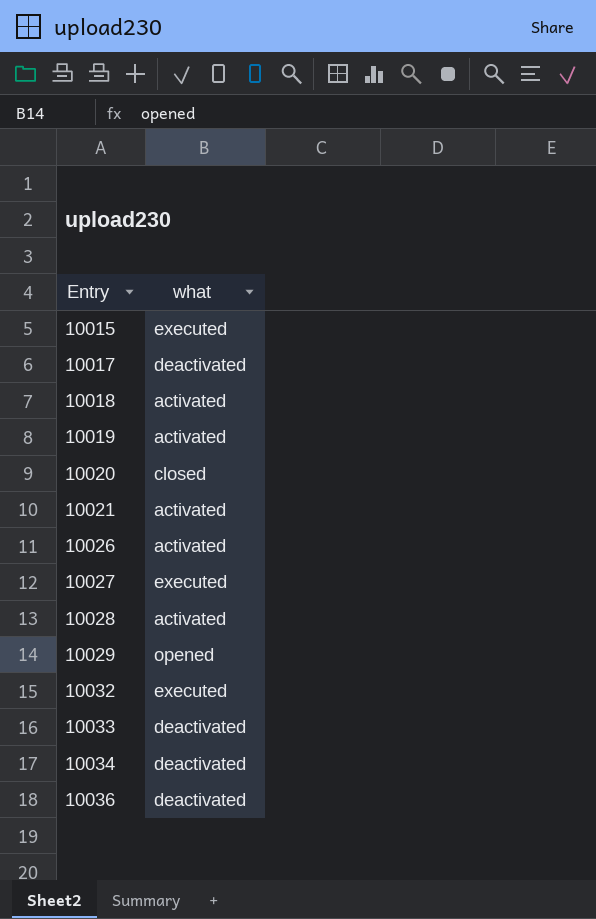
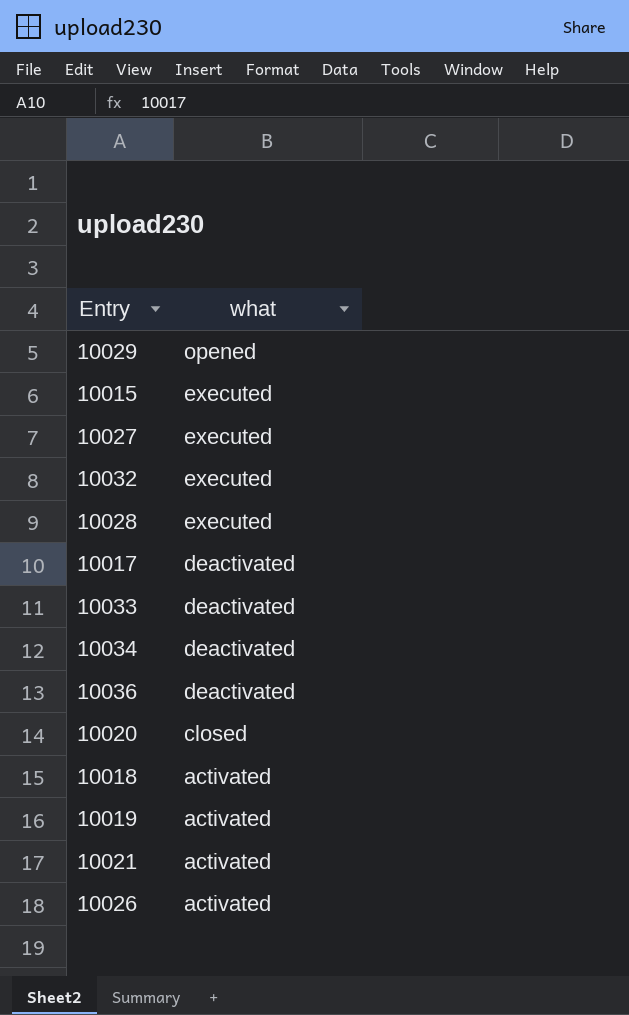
row order: Entry ascending -> what descending
10028 | what: activated -> executed

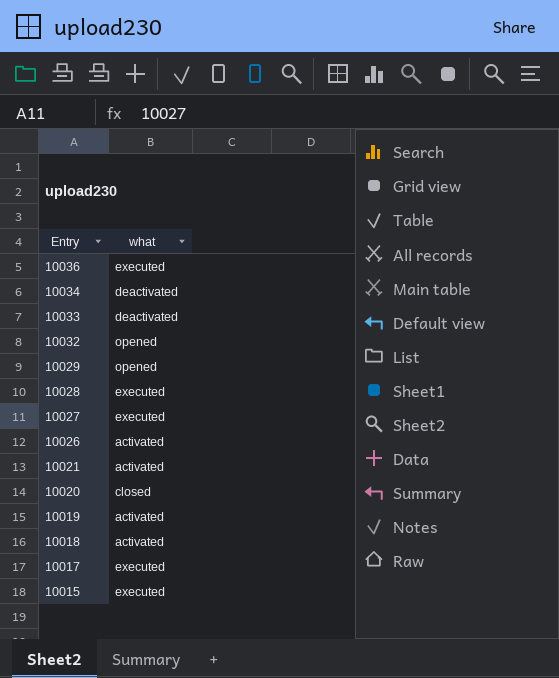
row order: what descending -> Entry descending
10036 | what: deactivated -> executed
10032 | what: executed -> opened
10017 | what: deactivated -> executed

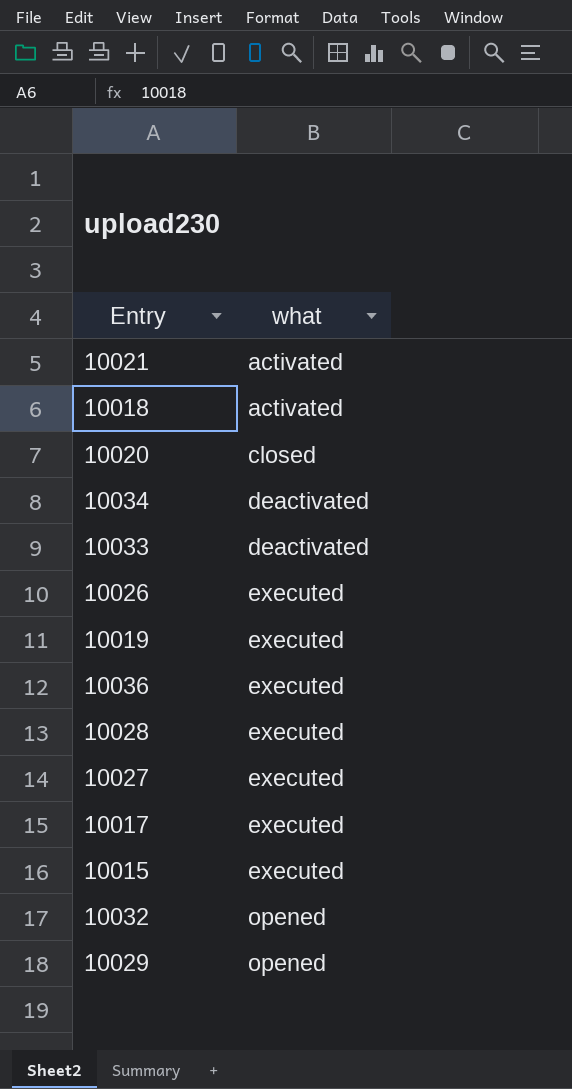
row order: Entry descending -> what ascending
10026 | what: activated -> executed
10019 | what: activated -> executed

